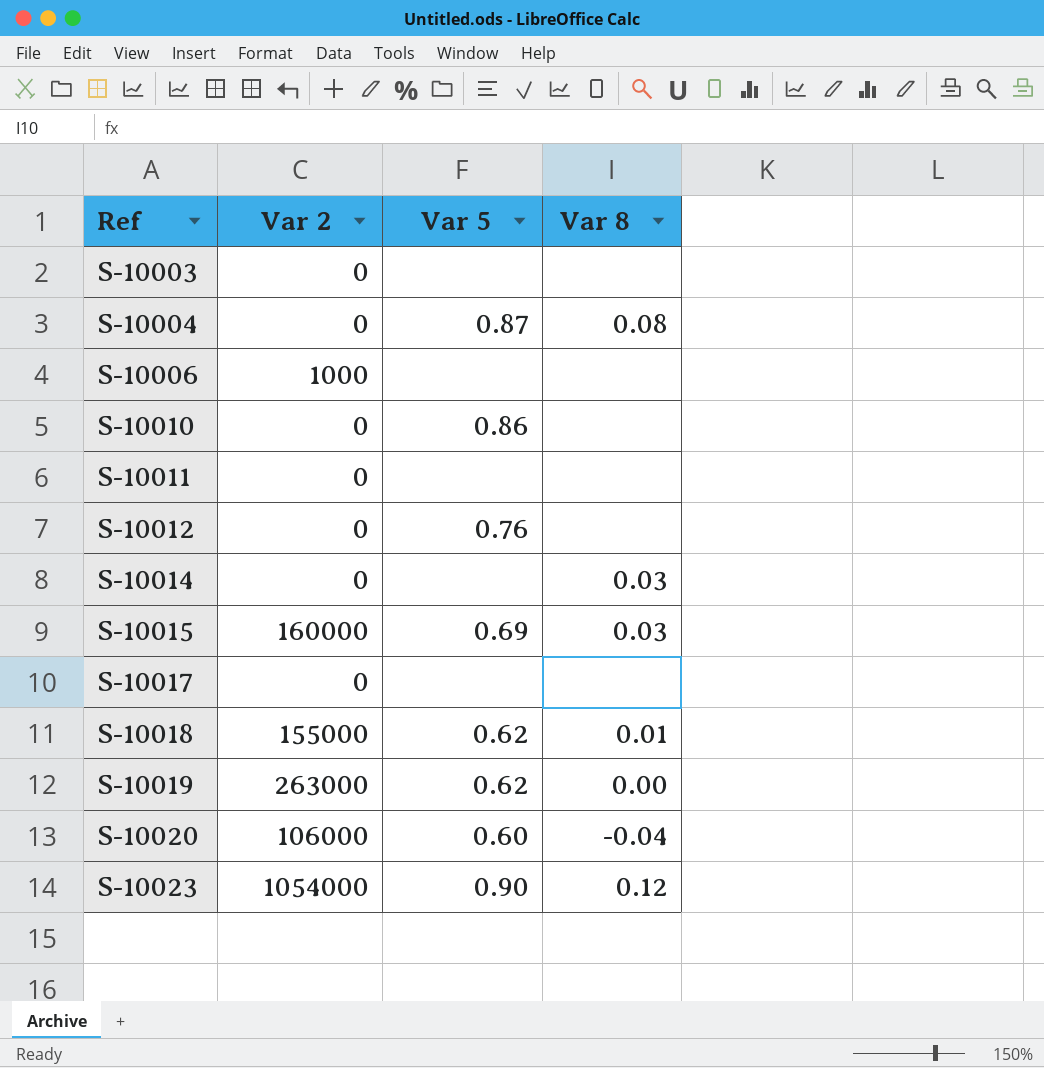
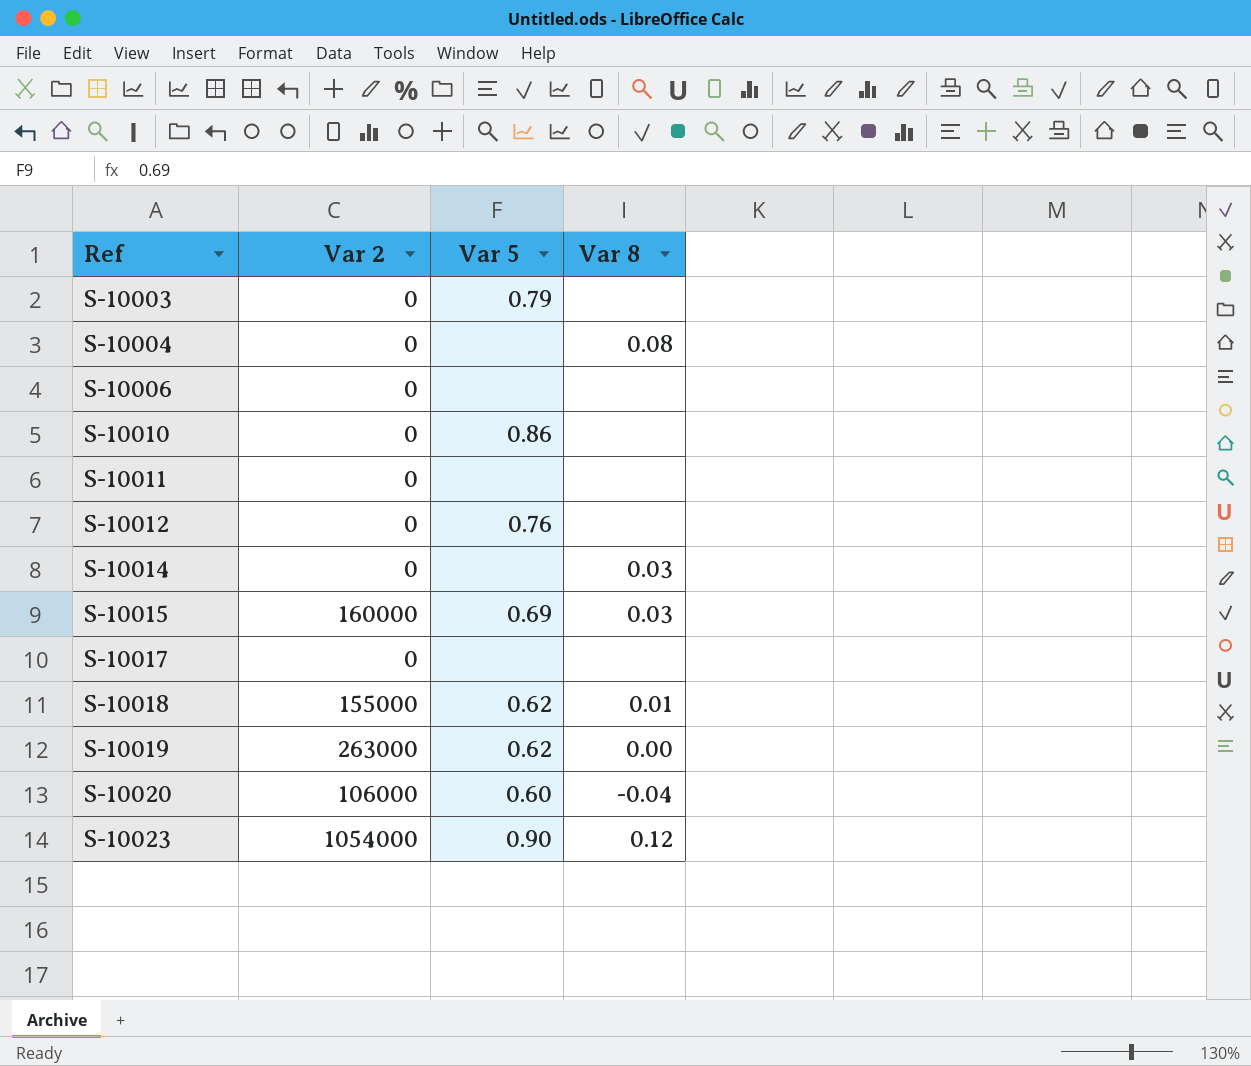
S-10003 | Var 5: none -> 0.79
S-10004 | Var 5: 0.87 -> none
S-10006 | Var 2: 1000 -> 0

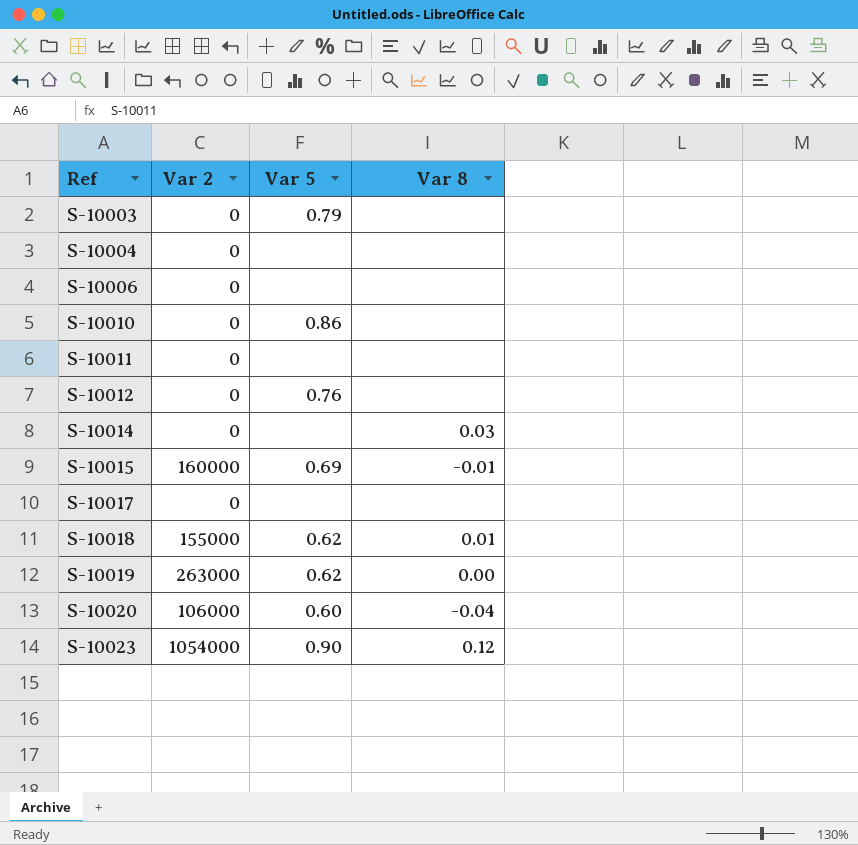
S-10004 | Var 8: 0.08 -> none
S-10015 | Var 8: 0.03 -> -0.01

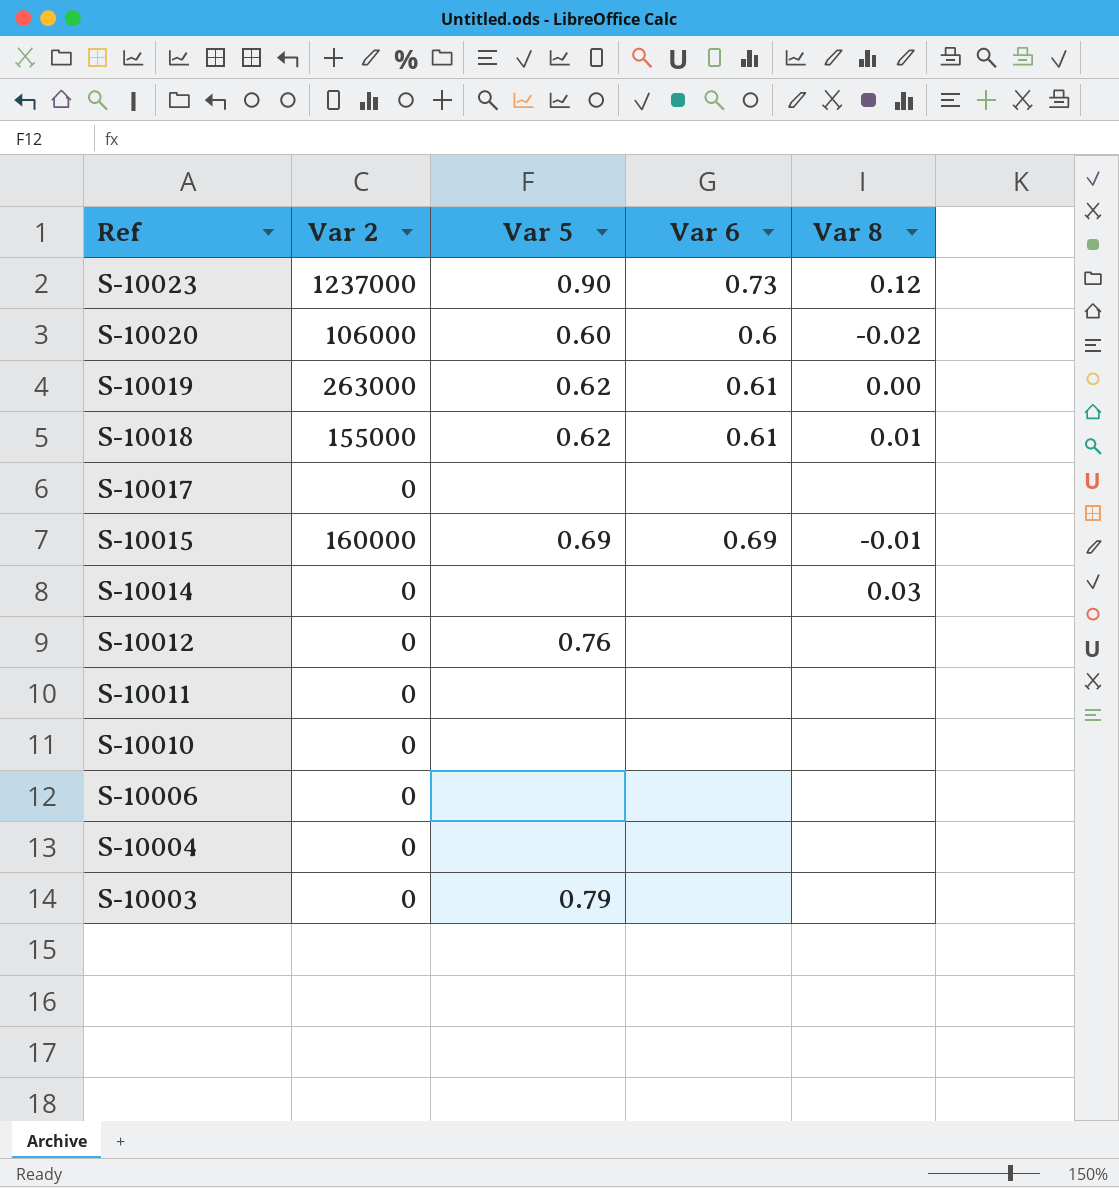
row order: Ref ascending -> Ref descending
column Var 6 | position: none -> 4
S-10023 | Var 2: 1054000 -> 1237000
S-10020 | Var 8: -0.04 -> -0.02
S-10010 | Var 5: 0.86 -> none

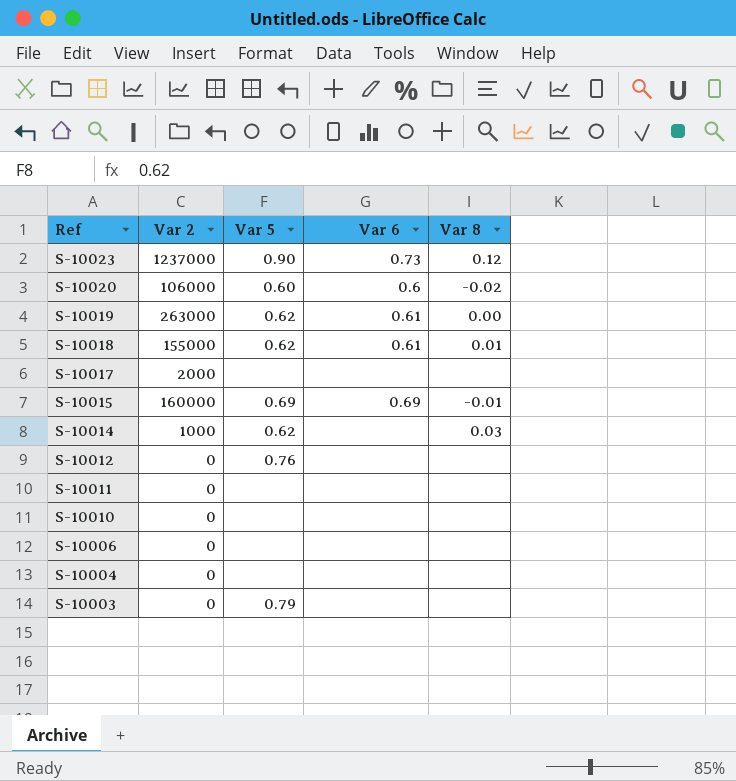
S-10017 | Var 2: 0 -> 2000
S-10014 | Var 2: 0 -> 1000
S-10014 | Var 5: none -> 0.62

